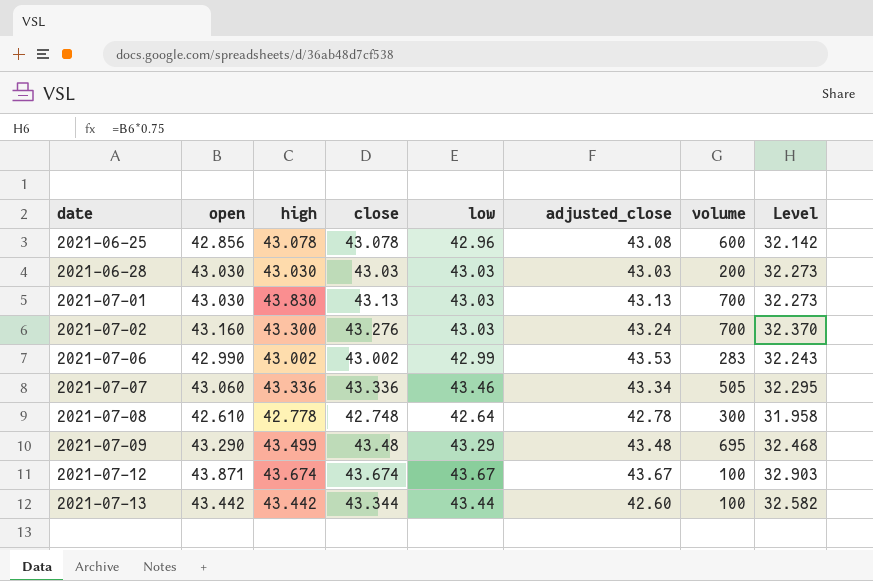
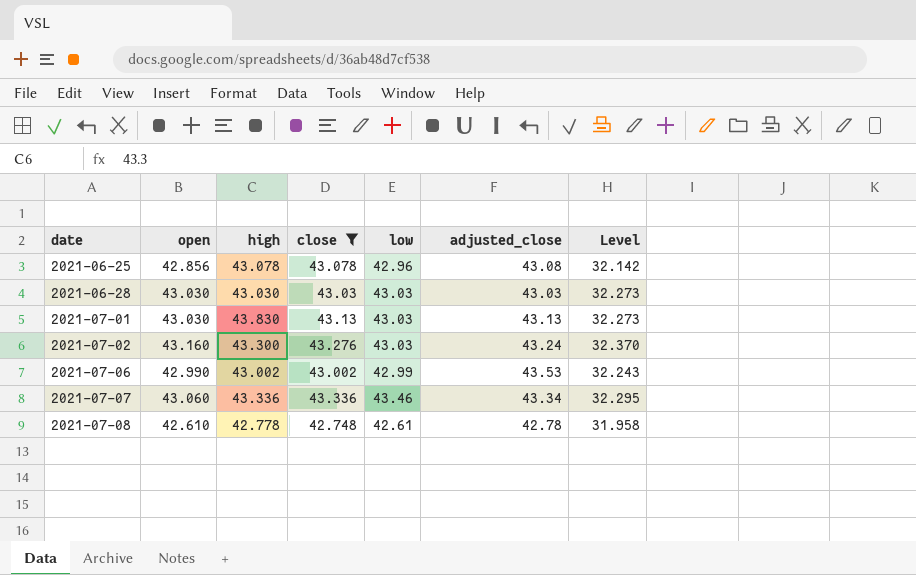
filter: none -> close <= 43.336
column volume | position: 7 -> none
2021-07-08 | low: 42.64 -> 42.61

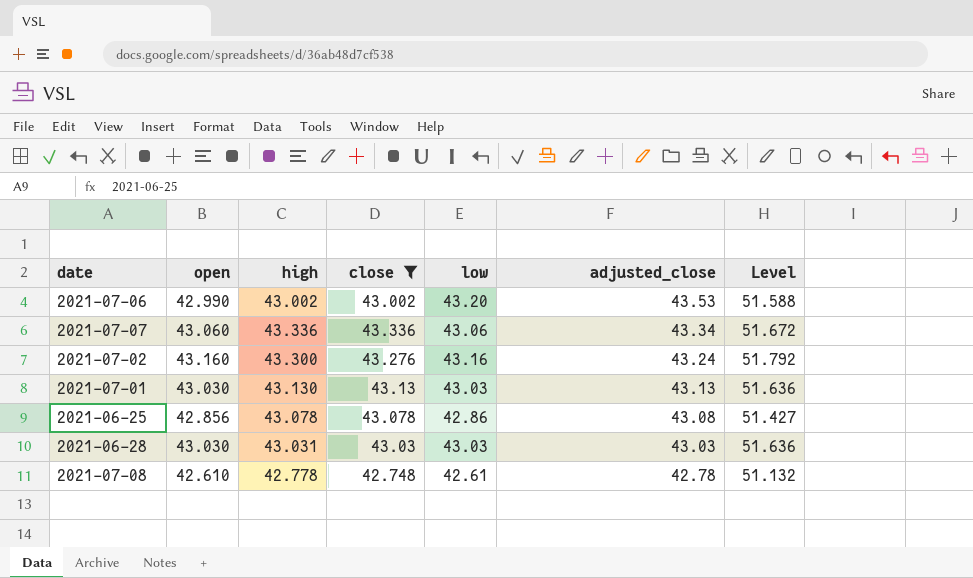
row order: date ascending -> adjusted_close descending
column Level | formula: [open] * 0.75 -> [open] * 1.2
2021-07-06 | low: 42.99 -> 43.20
2021-07-07 | low: 43.46 -> 43.06
2021-07-02 | low: 43.03 -> 43.16
2021-07-01 | high: 43.830 -> 43.130
2021-06-25 | low: 42.96 -> 42.86
2021-06-28 | high: 43.030 -> 43.031

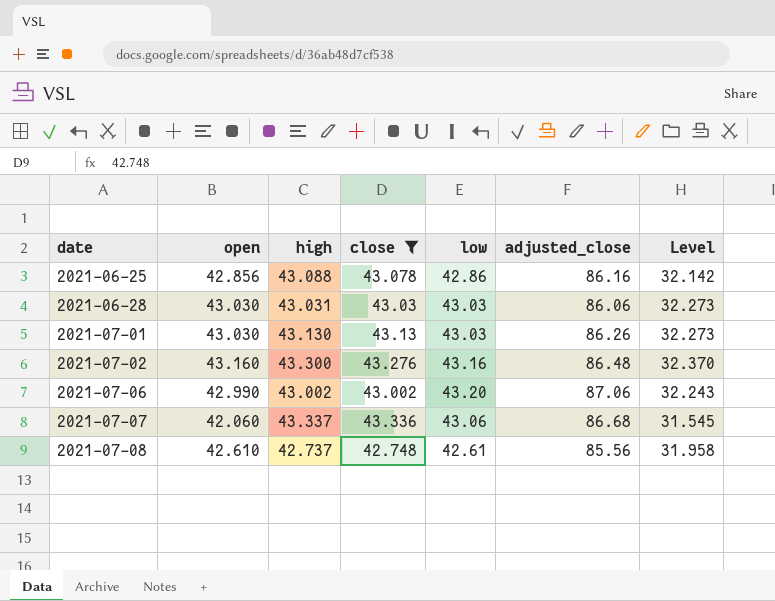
row order: adjusted_close descending -> date ascending
column Level | formula: [open] * 1.2 -> [open] * 0.75
2021-06-25 | high: 43.078 -> 43.088
2021-06-25 | adjusted_close: 43.08 -> 86.16
2021-06-28 | adjusted_close: 43.03 -> 86.06
2021-07-01 | adjusted_close: 43.13 -> 86.26
2021-07-02 | adjusted_close: 43.24 -> 86.48
2021-07-06 | adjusted_close: 43.53 -> 87.06
2021-07-07 | open: 43.060 -> 42.060
2021-07-07 | high: 43.336 -> 43.337
2021-07-07 | adjusted_close: 43.34 -> 86.68
2021-07-08 | high: 42.778 -> 42.737
2021-07-08 | adjusted_close: 42.78 -> 85.56

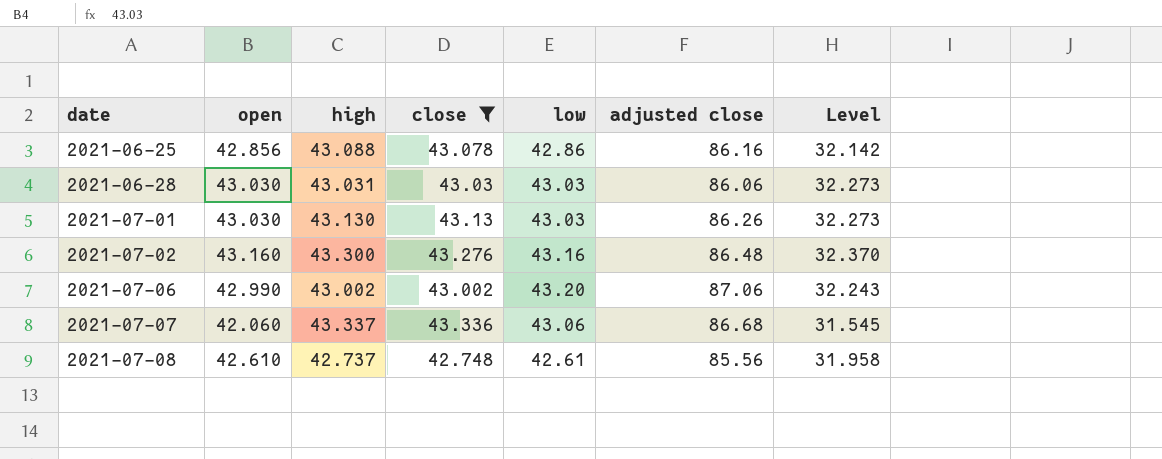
column name: adjusted_close -> adjusted close

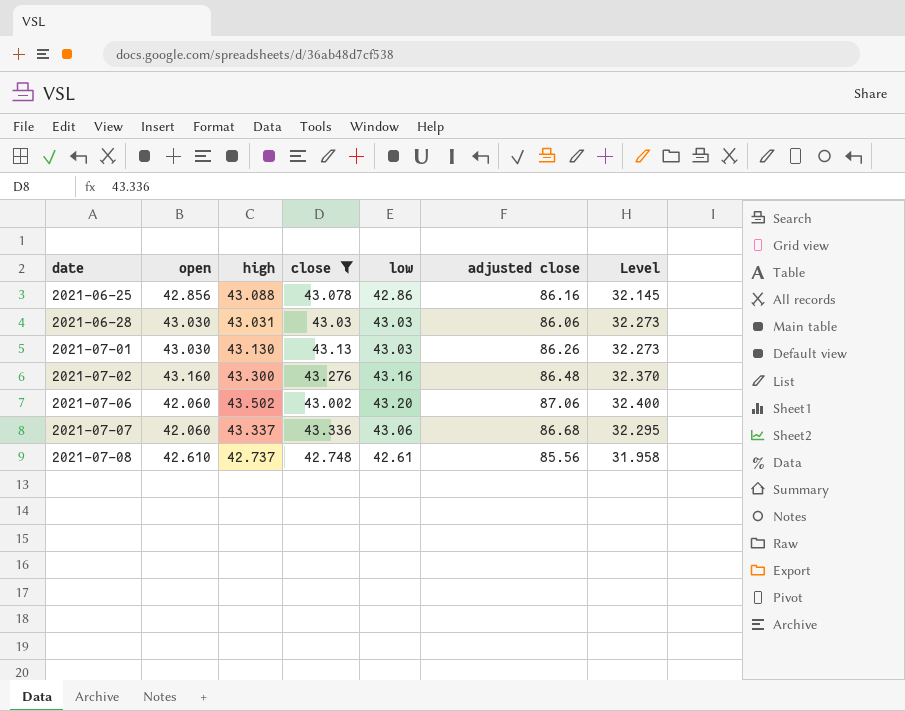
column Level | formula: [open] * 0.75 -> [low] * 0.75
2021-07-06 | open: 42.990 -> 42.060
2021-07-06 | high: 43.002 -> 43.502

